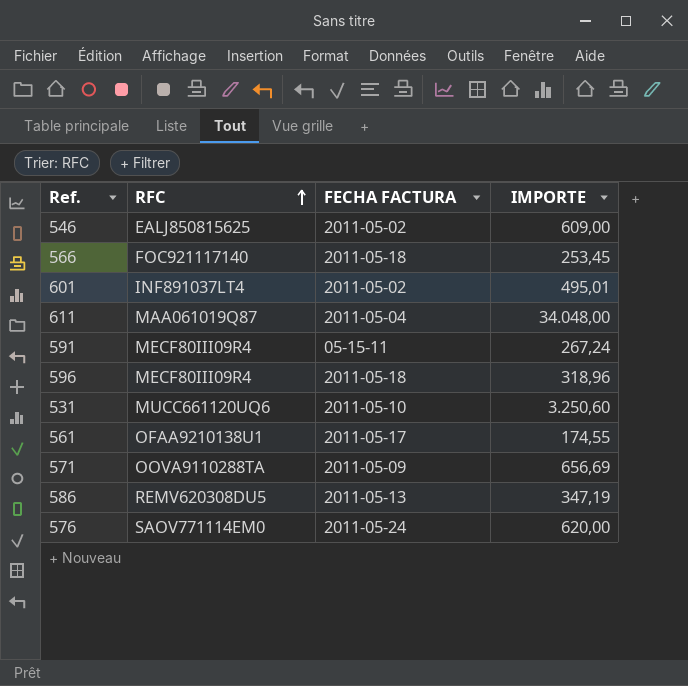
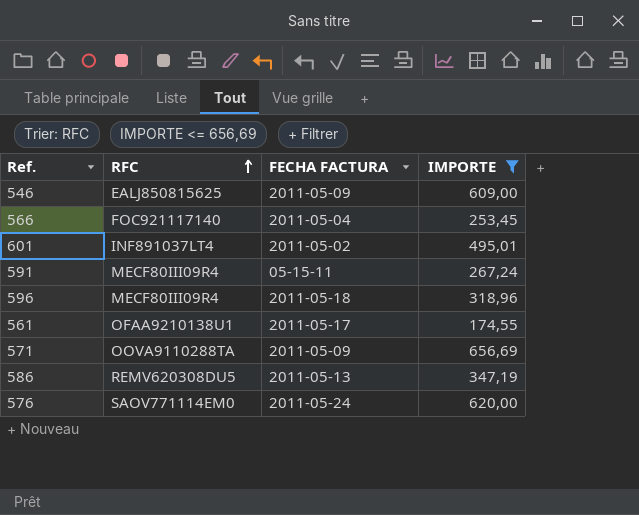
filter: none -> IMPORTE <= 656,69
546 | FECHA FACTURA: 2011-05-02 -> 2011-05-09
566 | FECHA FACTURA: 2011-05-18 -> 2011-05-04

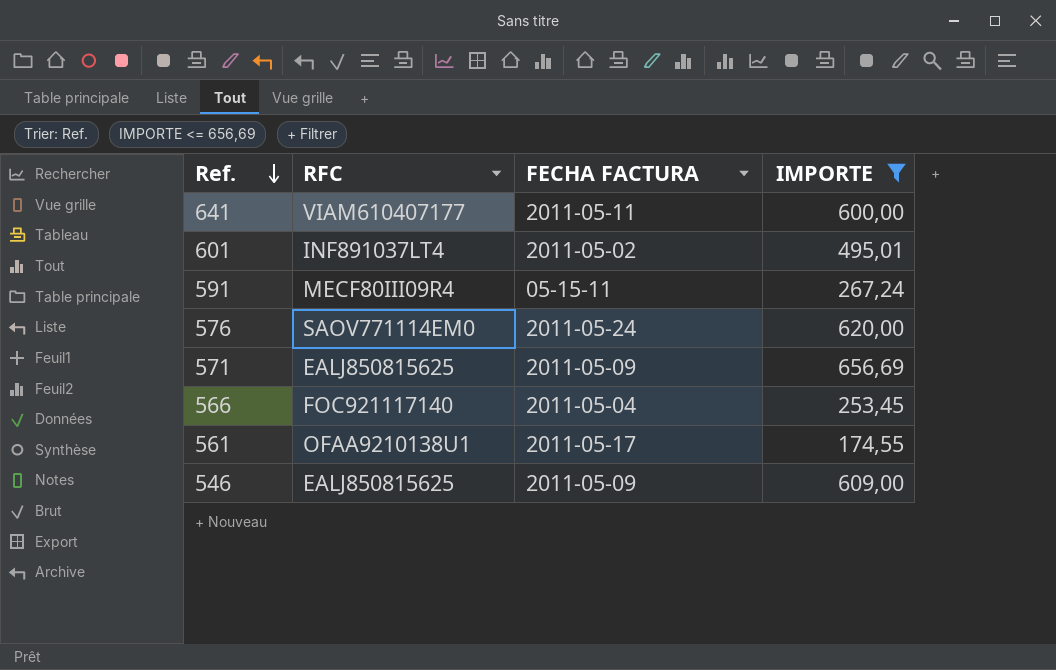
row order: RFC ascending -> Ref. descending
row 596: MECF80III09R4 | 2011-05-18 | 318,96 -> none
row 586: REMV620308DU5 | 2011-05-13 | 347,19 -> none
row 641: none -> VIAM610407177 | 2011-05-11 | 600,00
571 | RFC: OOVA9110288TA -> EALJ850815625

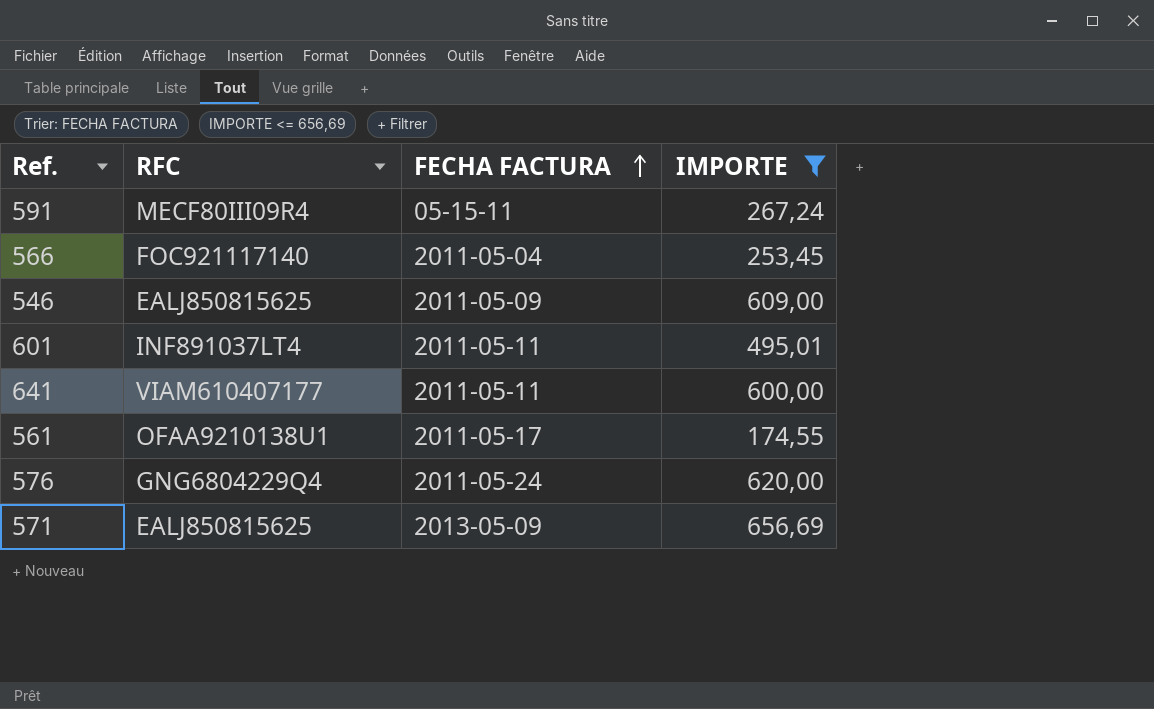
row order: Ref. descending -> FECHA FACTURA ascending
601 | FECHA FACTURA: 2011-05-02 -> 2011-05-11
576 | RFC: SAOV771114EM0 -> GNG6804229Q4
571 | FECHA FACTURA: 2011-05-09 -> 2013-05-09

